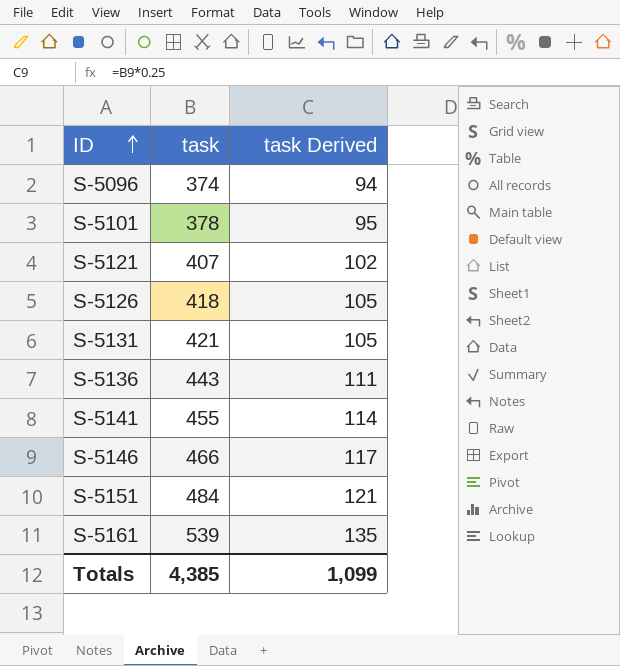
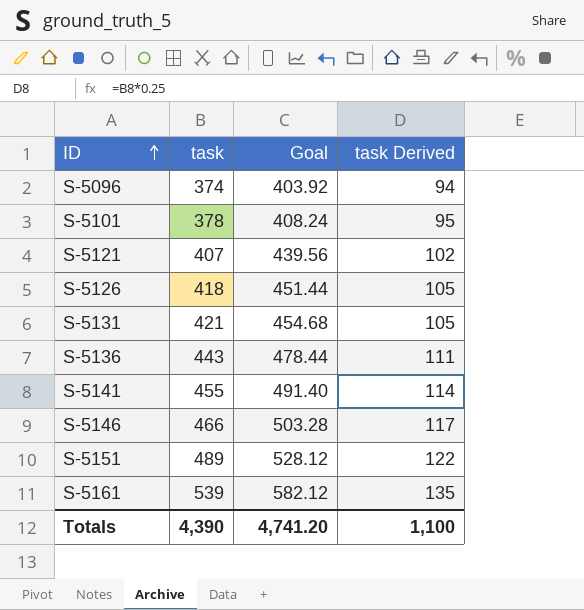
column Goal | formula: none -> [task] * 1.08
S-5151 | task: 484 -> 489
S-5151 | task Derived: 121 -> 122
Totals | task: 4,385 -> 4,390
Totals | task Derived: 1,099 -> 1,100

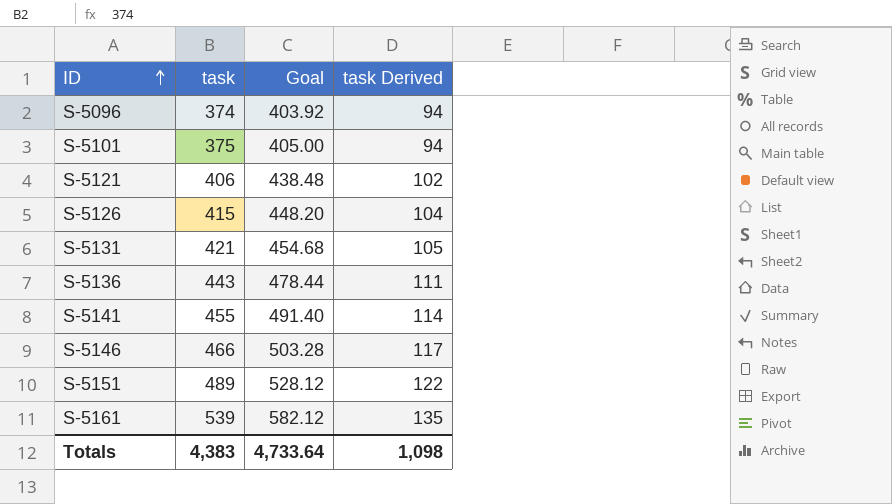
S-5101 | task: 378 -> 375
S-5101 | Goal: 408.24 -> 405.00
S-5101 | task Derived: 95 -> 94
S-5121 | task: 407 -> 406
S-5121 | Goal: 439.56 -> 438.48
S-5126 | task: 418 -> 415
S-5126 | Goal: 451.44 -> 448.20
S-5126 | task Derived: 105 -> 104
Totals | task: 4,390 -> 4,383
Totals | Goal: 4,741.20 -> 4,733.64
Totals | task Derived: 1,100 -> 1,098

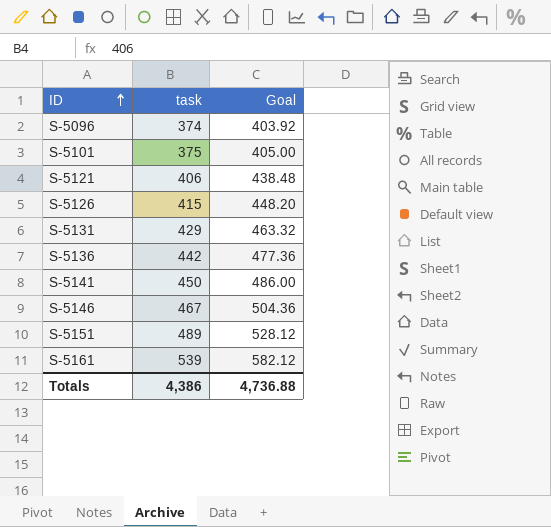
column task Derived | formula: [task] * 0.25 -> none
S-5131 | task: 421 -> 429
S-5131 | Goal: 454.68 -> 463.32
S-5136 | task: 443 -> 442
S-5136 | Goal: 478.44 -> 477.36
S-5141 | task: 455 -> 450
S-5141 | Goal: 491.40 -> 486.00
S-5146 | task: 466 -> 467
S-5146 | Goal: 503.28 -> 504.36
Totals | task: 4,383 -> 4,386
Totals | Goal: 4,733.64 -> 4,736.88

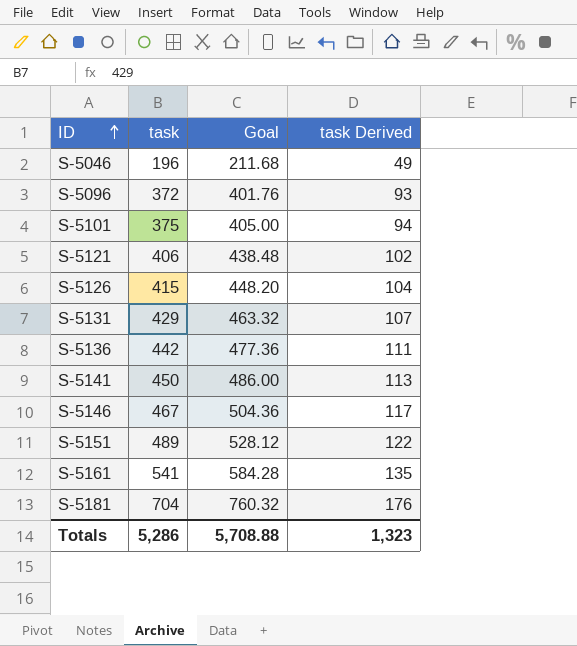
column task Derived | formula: none -> [task] * 0.25
row S-5046: none -> 196 | 211.68 | 49
S-5096 | task: 374 -> 372
S-5096 | Goal: 403.92 -> 401.76
S-5161 | task: 539 -> 541
S-5161 | Goal: 582.12 -> 584.28
row S-5181: none -> 704 | 760.32 | 176
Totals | task: 4,386 -> 5,286
Totals | Goal: 4,736.88 -> 5,708.88

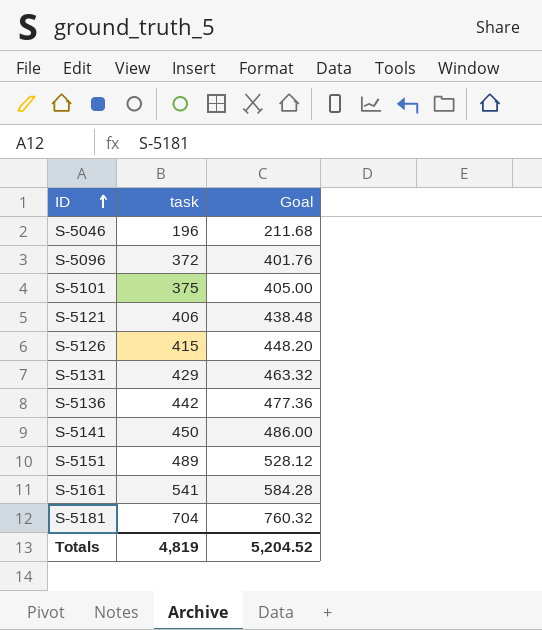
column task Derived | formula: [task] * 0.25 -> none
row S-5146: 467 | 504.36 | 117 -> none
Totals | task: 5,286 -> 4,819
Totals | Goal: 5,708.88 -> 5,204.52

